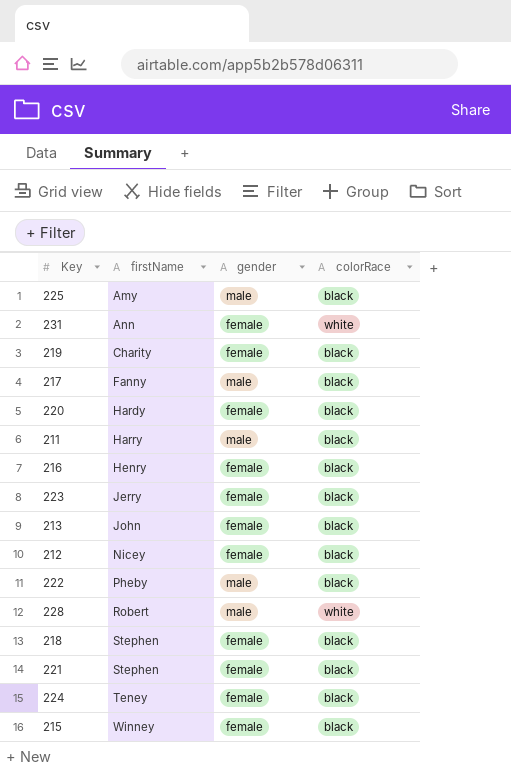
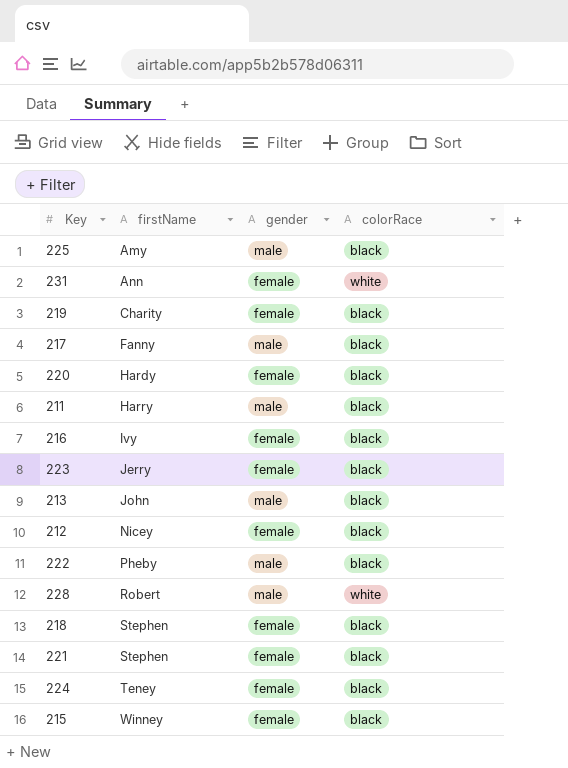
216 | firstName: Henry -> Ivy
213 | gender: female -> male

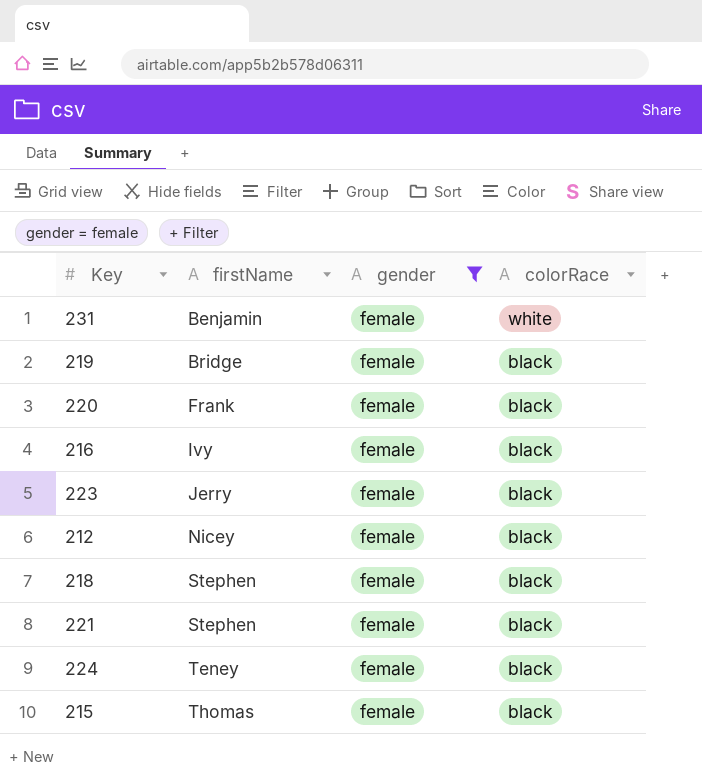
filter: none -> gender = female
231 | firstName: Ann -> Benjamin
219 | firstName: Charity -> Bridge
220 | firstName: Hardy -> Frank
215 | firstName: Winney -> Thomas

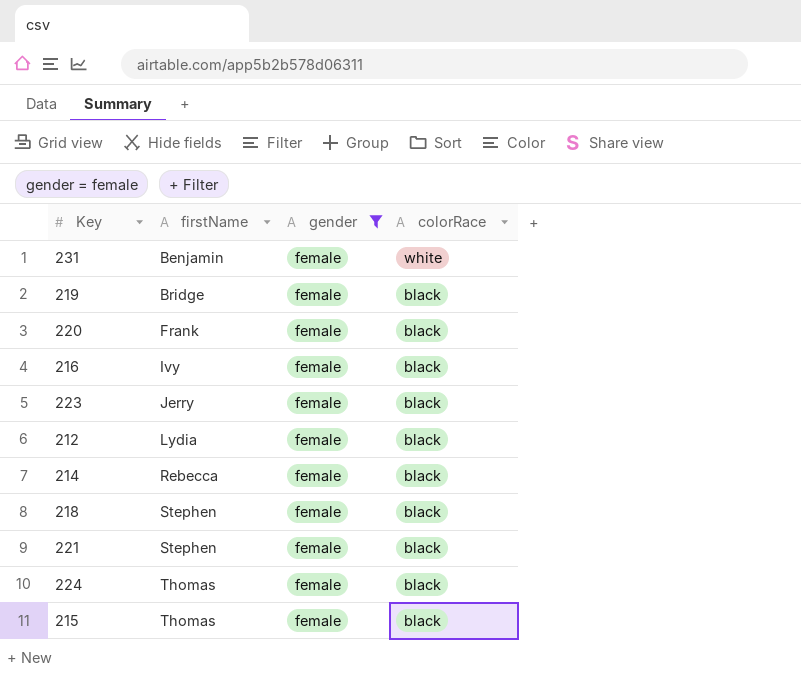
212 | firstName: Nicey -> Lydia
row 214: none -> Rebecca | female | black
224 | firstName: Teney -> Thomas

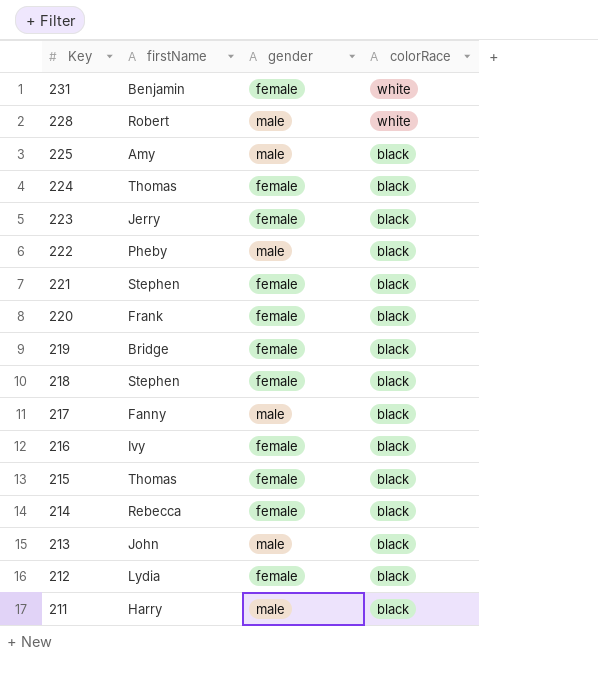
filter: gender = female -> none
row order: firstName ascending -> Key descending

